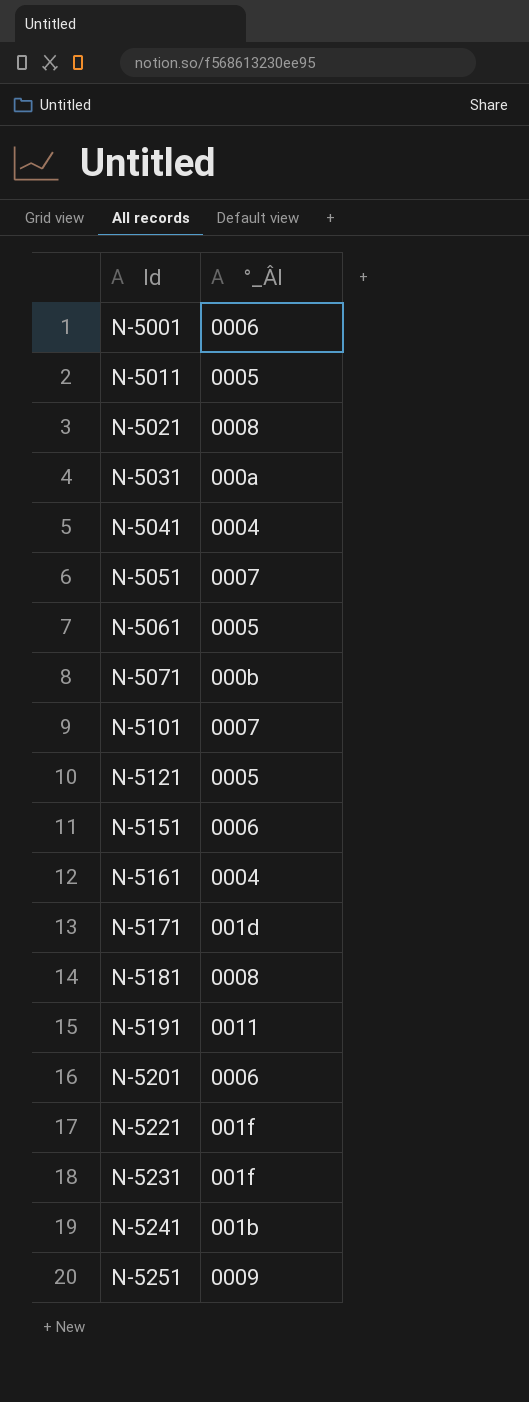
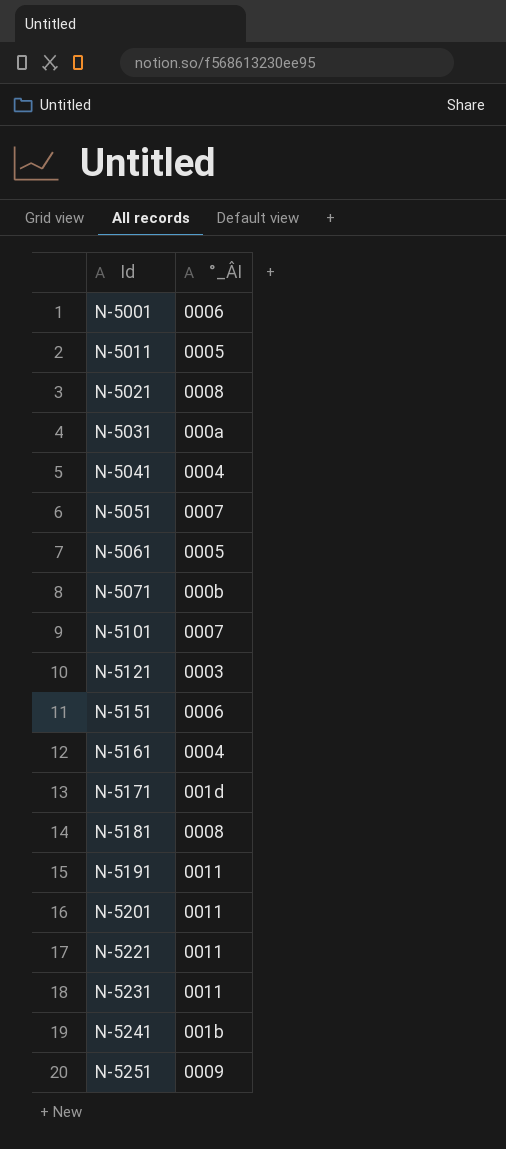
N-5121 | °_ÂI: 0005 -> 0003
N-5201 | °_ÂI: 0006 -> 0011
N-5221 | °_ÂI: 001f -> 0011
N-5231 | °_ÂI: 001f -> 0011

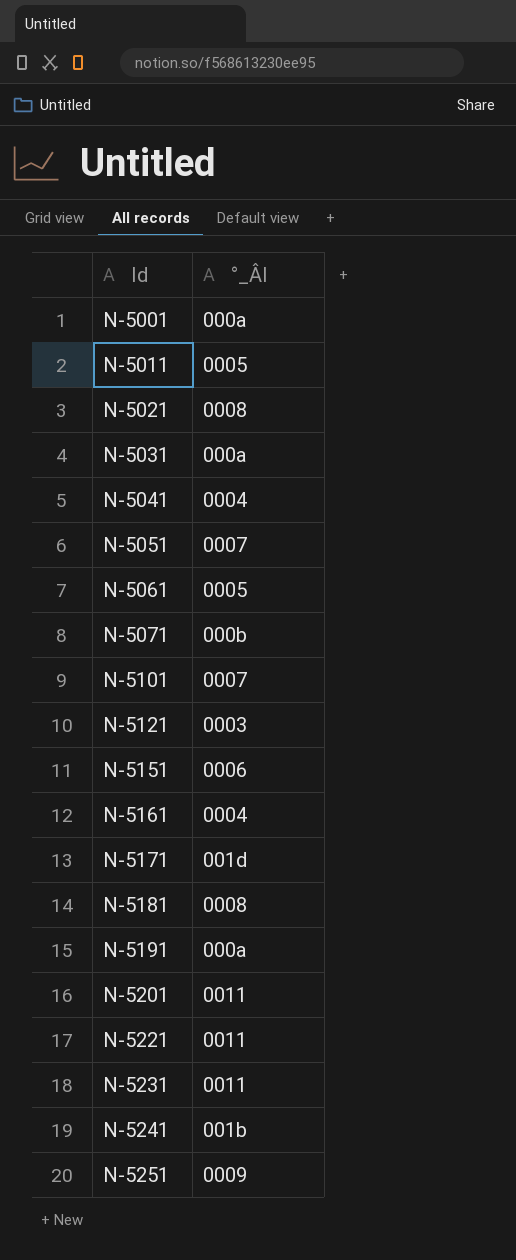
N-5001 | °_ÂI: 0006 -> 000a
N-5191 | °_ÂI: 0011 -> 000a

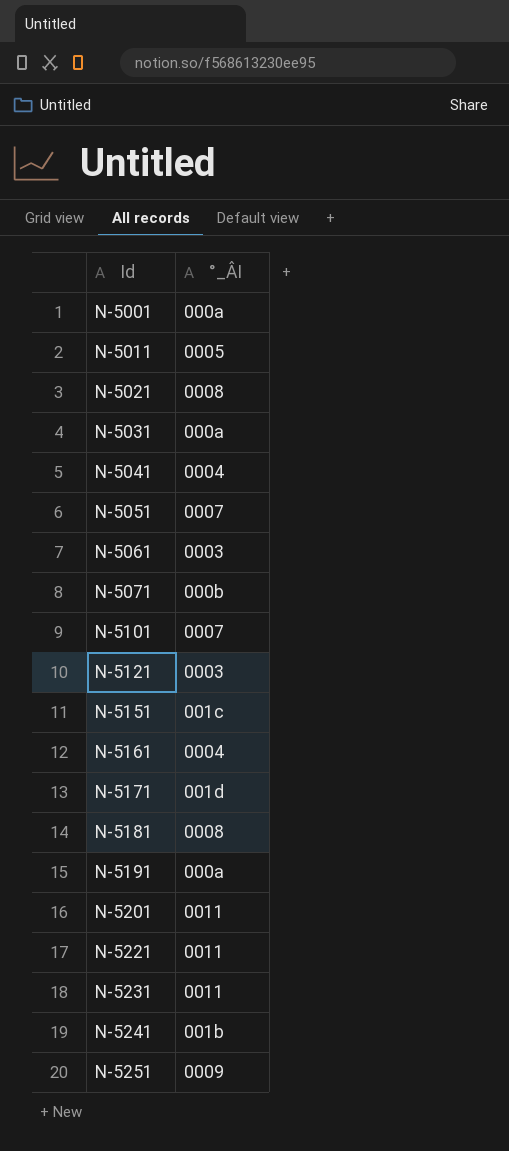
N-5061 | °_ÂI: 0005 -> 0003
N-5151 | °_ÂI: 0006 -> 001c

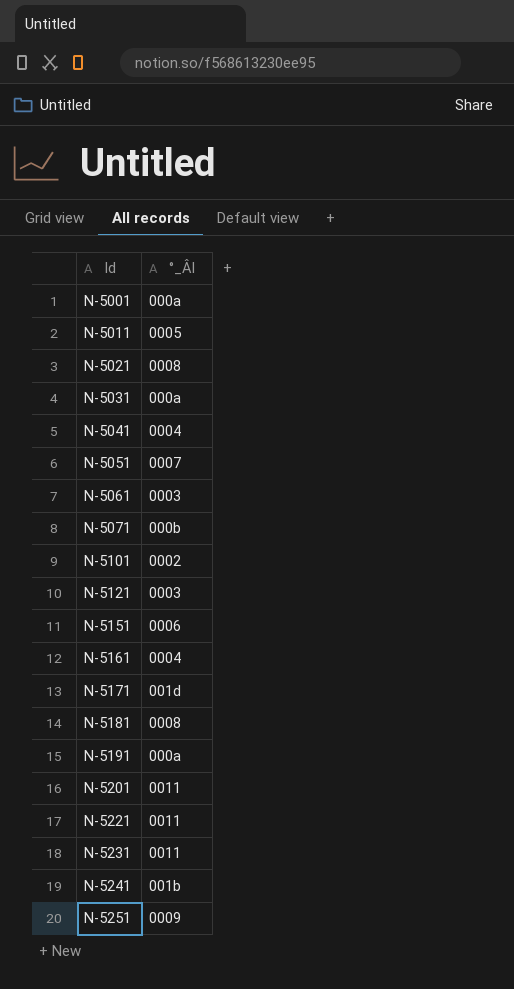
N-5101 | °_ÂI: 0007 -> 0002
N-5151 | °_ÂI: 001c -> 0006

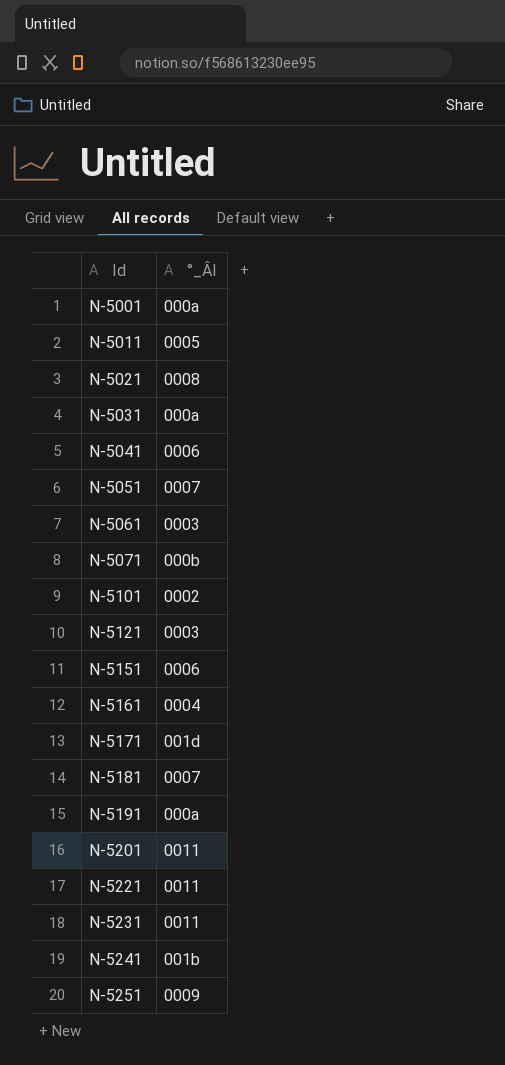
N-5041 | °_ÂI: 0004 -> 0006
N-5181 | °_ÂI: 0008 -> 0007

